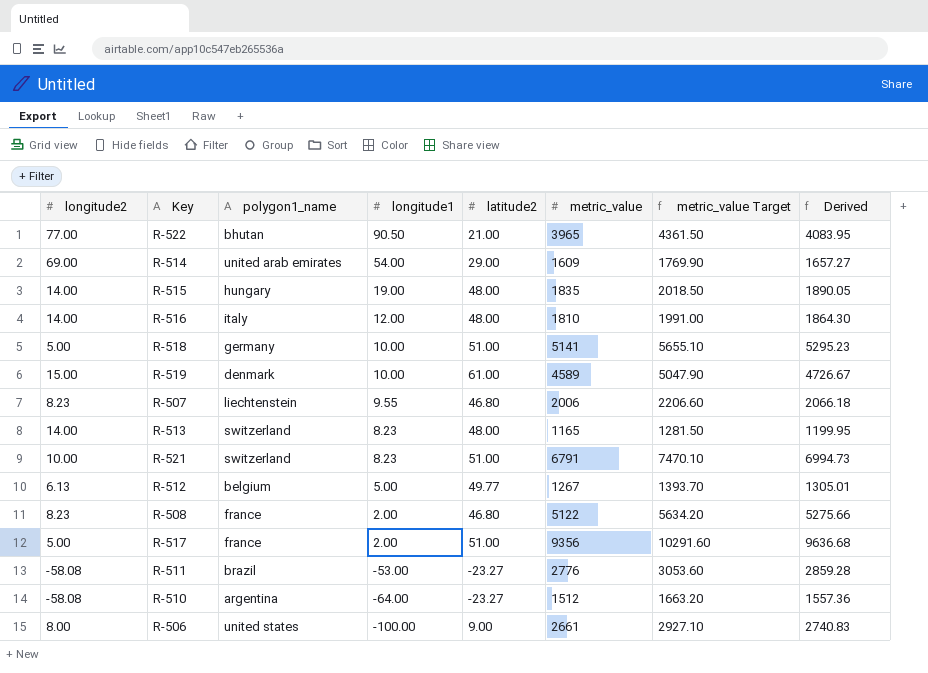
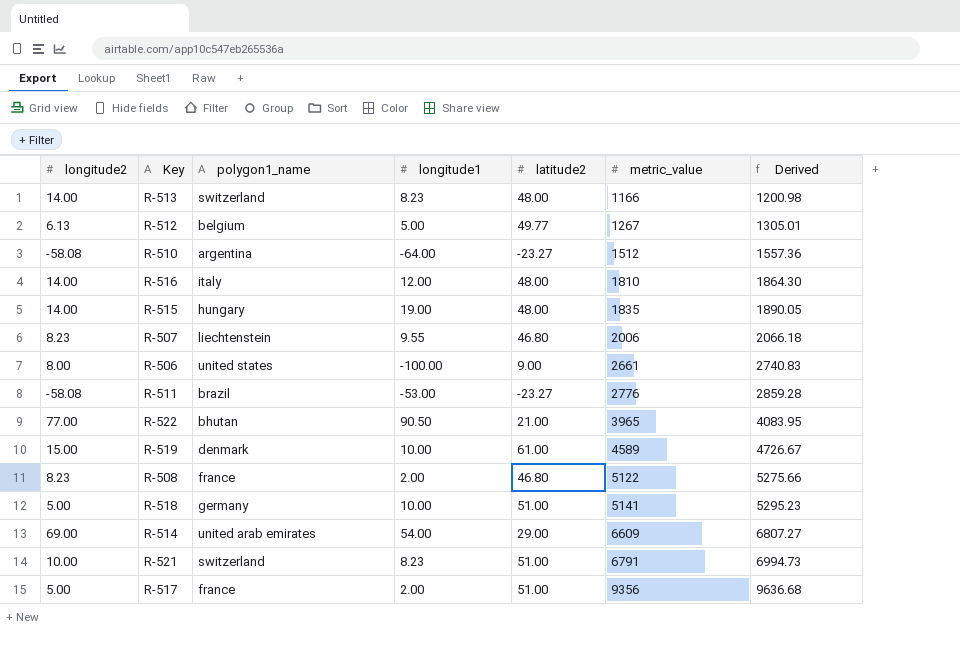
row order: longitude1 descending -> metric_value ascending
column metric_value Target | formula: [metric_value] * 1.1 -> none
R-513 | metric_value: 1165 -> 1166
R-513 | Derived: 1199.95 -> 1200.98
R-514 | metric_value: 1609 -> 6609
R-514 | Derived: 1657.27 -> 6807.27

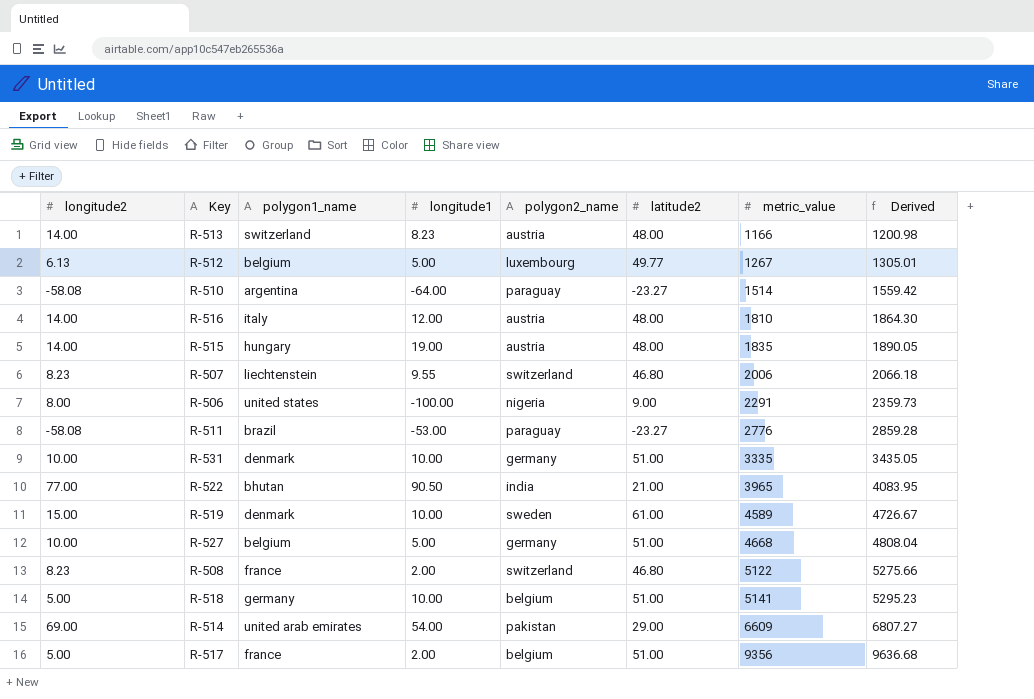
column polygon2_name | position: none -> 5
row R-521: 10.00 | switzerland | 8.23 | 51.00 | 6791 | 6994.73 -> none
R-510 | metric_value: 1512 -> 1514
R-510 | Derived: 1557.36 -> 1559.42
R-506 | metric_value: 2661 -> 2291
R-506 | Derived: 2740.83 -> 2359.73
row R-531: none -> 10.00 | denmark | 10.00 | germany | 51.00 | 3335 | 3435.05
row R-527: none -> 10.00 | belgium | 5.00 | germany | 51.00 | 4668 | 4808.04

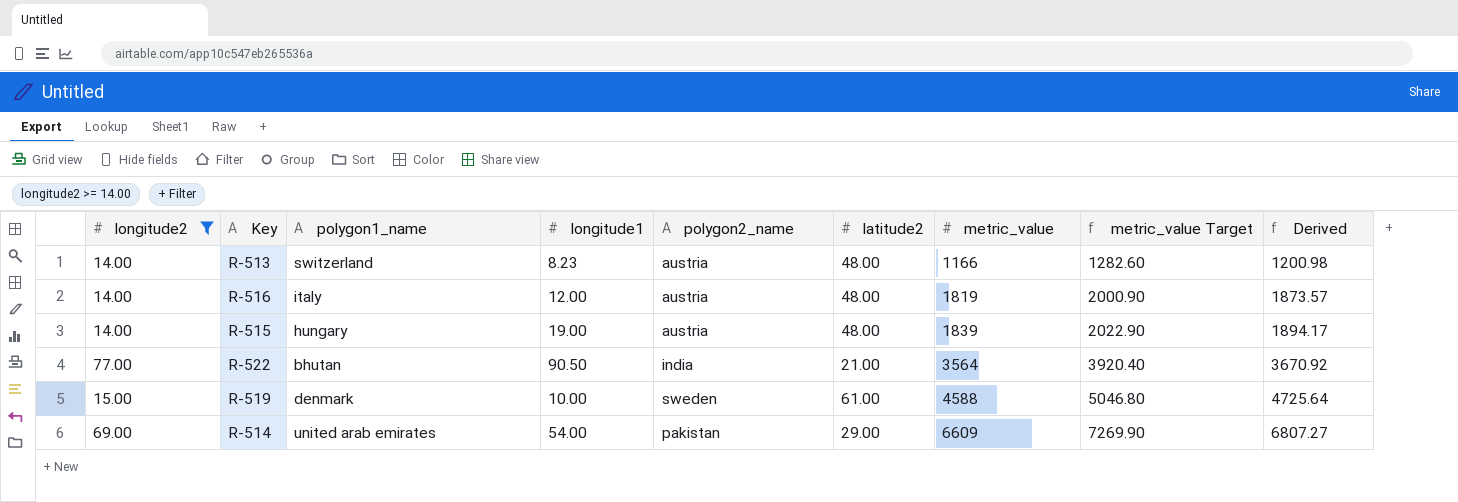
filter: none -> longitude2 >= 14.00
column metric_value Target | formula: none -> [metric_value] * 1.1
R-516 | metric_value: 1810 -> 1819
R-516 | Derived: 1864.30 -> 1873.57
R-515 | metric_value: 1835 -> 1839
R-515 | Derived: 1890.05 -> 1894.17
R-522 | metric_value: 3965 -> 3564
R-522 | Derived: 4083.95 -> 3670.92
R-519 | metric_value: 4589 -> 4588
R-519 | Derived: 4726.67 -> 4725.64

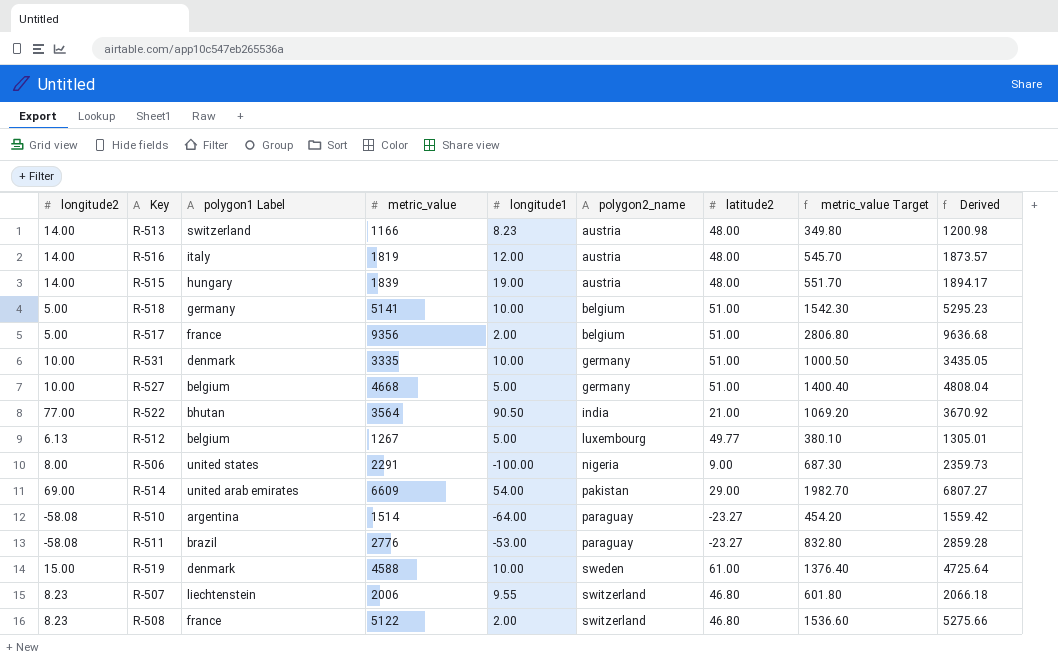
filter: longitude2 >= 14.00 -> none
row order: metric_value ascending -> polygon2_name ascending
column name: polygon1_name -> polygon1 Label
column metric_value | position: 7 -> 4
column metric_value Target | formula: [metric_value] * 1.1 -> [metric_value] * 0.3

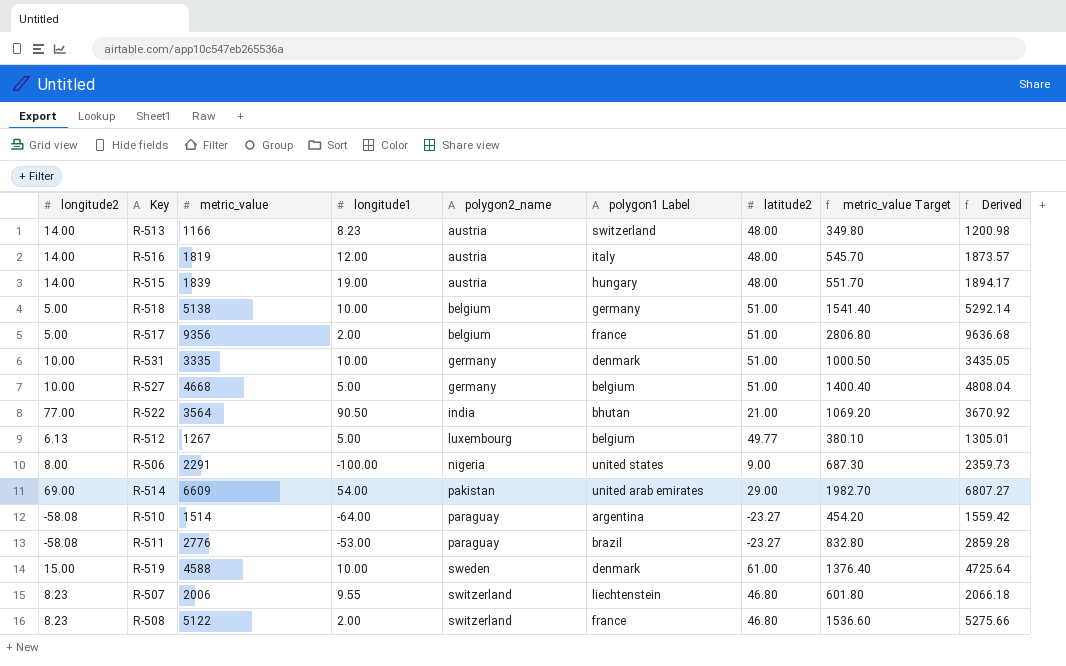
column polygon1 Label | position: 3 -> 6
R-518 | metric_value: 5141 -> 5138
R-518 | metric_value Target: 1542.30 -> 1541.40
R-518 | Derived: 5295.23 -> 5292.14

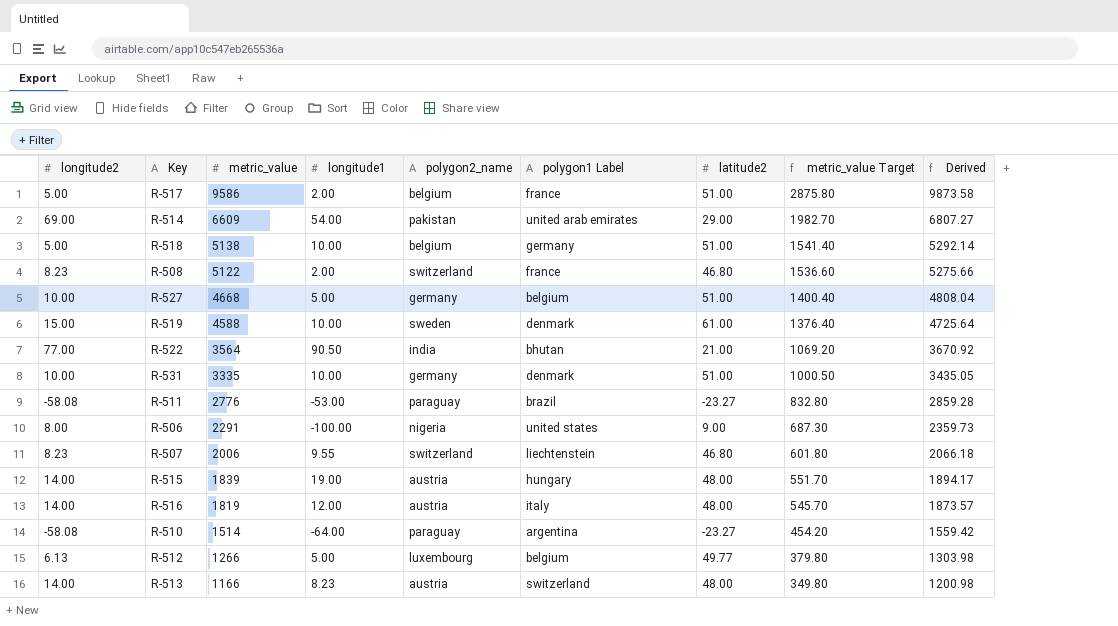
row order: polygon2_name ascending -> metric_value descending
R-517 | metric_value: 9356 -> 9586
R-517 | metric_value Target: 2806.80 -> 2875.80
R-517 | Derived: 9636.68 -> 9873.58
R-512 | metric_value: 1267 -> 1266
R-512 | metric_value Target: 380.10 -> 379.80
R-512 | Derived: 1305.01 -> 1303.98

